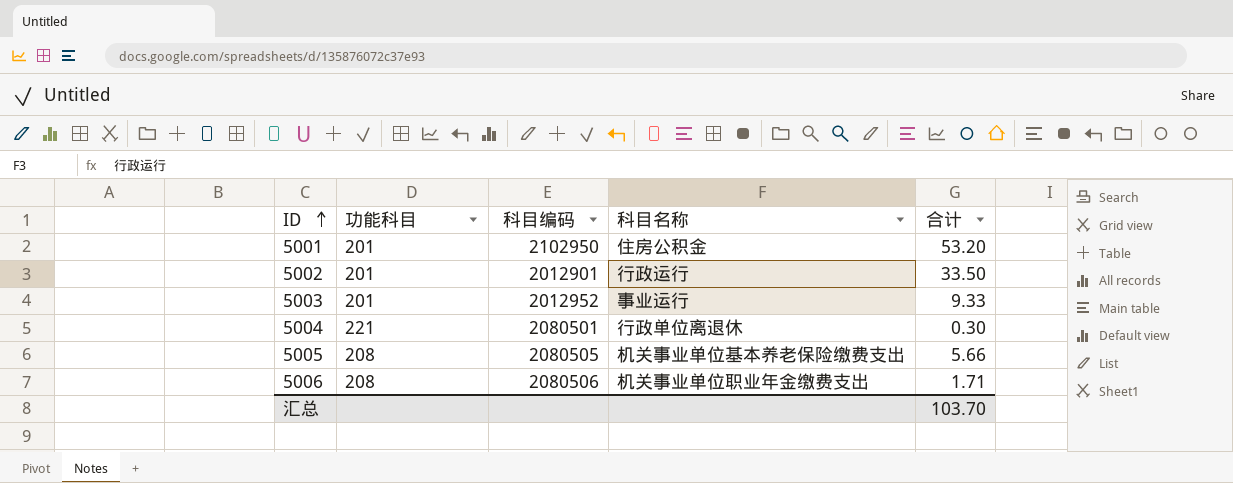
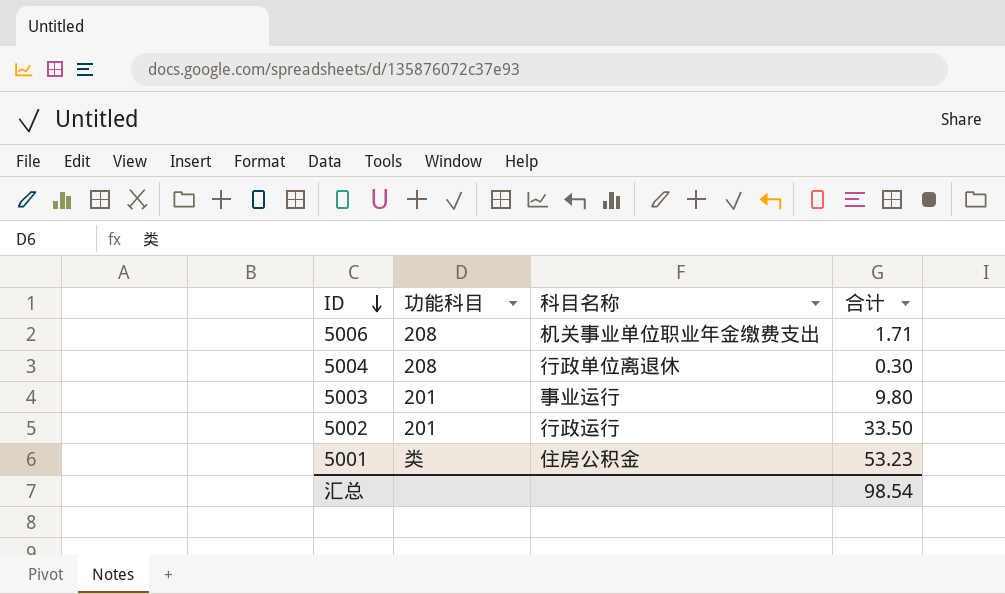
row order: ID ascending -> ID descending
column 科目编码 | position: 3 -> none
row 5005: 208 | 2080505 | 机关事业单位基本养老保险缴费支出 | 5.66 -> none
5004 | 功能科目: 221 -> 208
5003 | 合计: 9.33 -> 9.80
5001 | 功能科目: 201 -> 类
5001 | 合计: 53.20 -> 53.23
汇总 | 合计: 103.70 -> 98.54

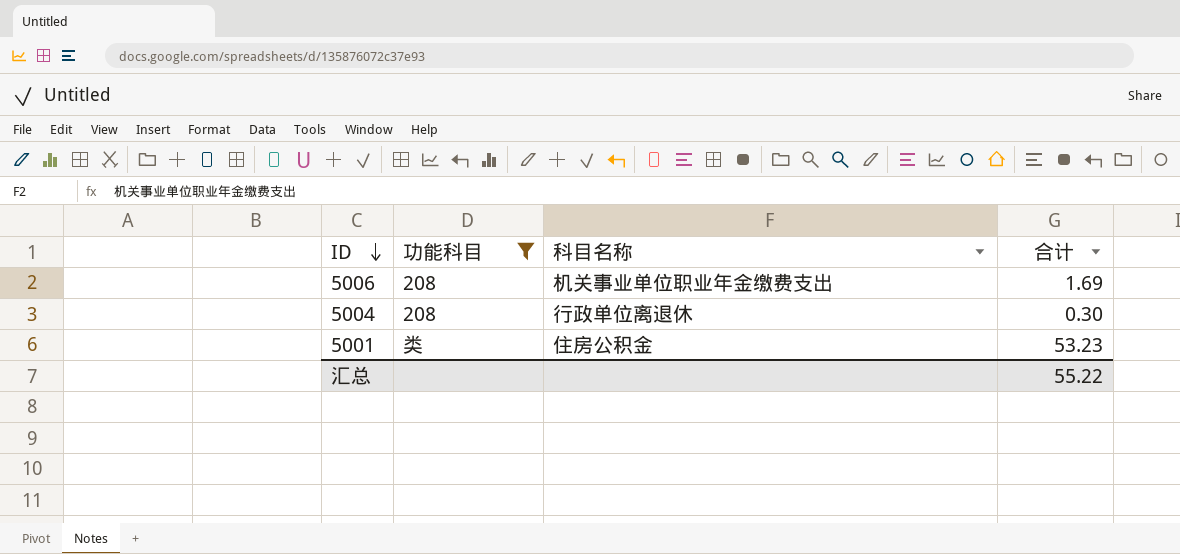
filter: none -> 功能科目 != 201
5006 | 合计: 1.71 -> 1.69
汇总 | 合计: 98.54 -> 55.22

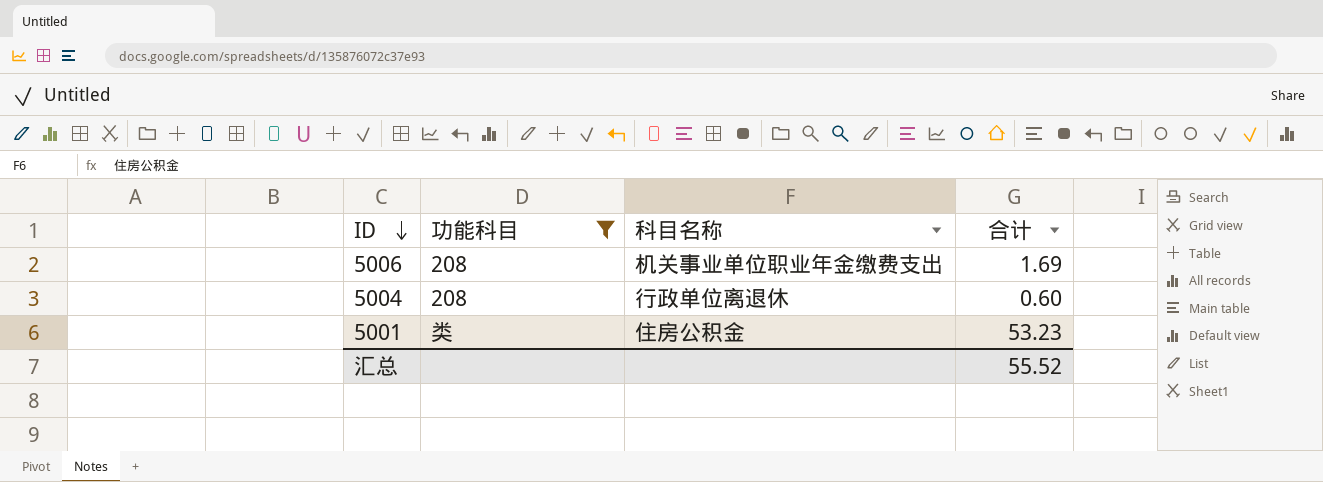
5004 | 合计: 0.30 -> 0.60
汇总 | 合计: 55.22 -> 55.52

